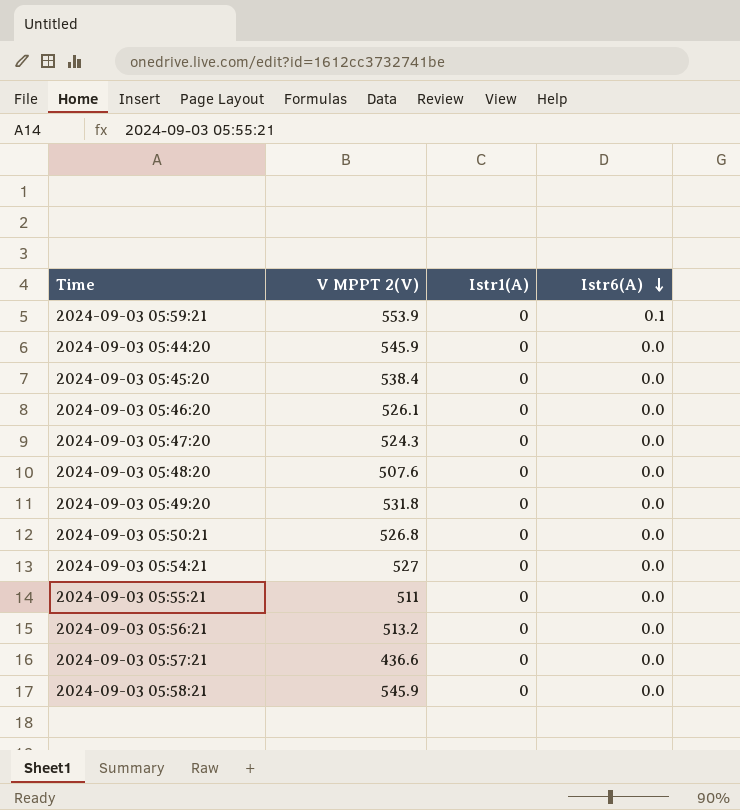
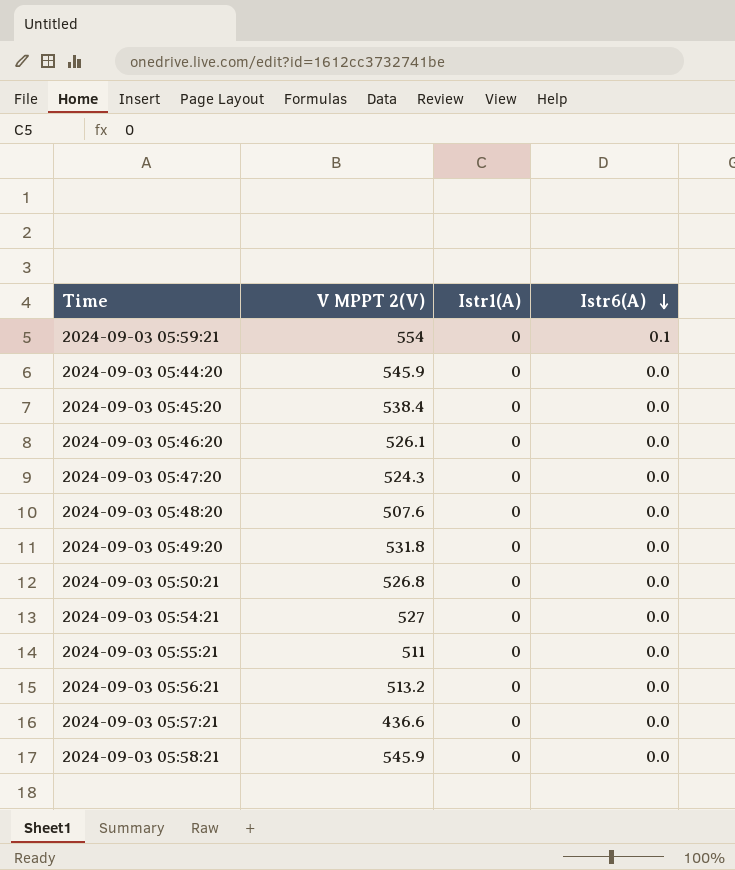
2024-09-03 05:59:21 | V MPPT 2(V): 553.9 -> 554

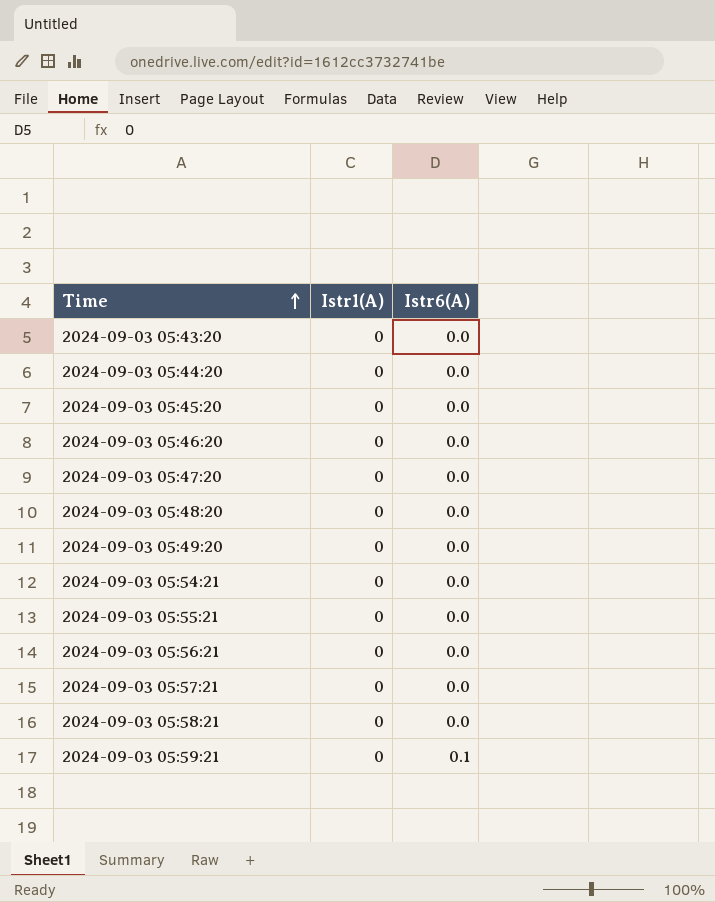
row order: Istr6(A) descending -> Time ascending
column V MPPT 2(V) | position: 2 -> none
row 2024-09-03 05:50:21: 526.8 | 0 | 0.0 -> none
row 2024-09-03 05:43:20: none -> 0 | 0.0

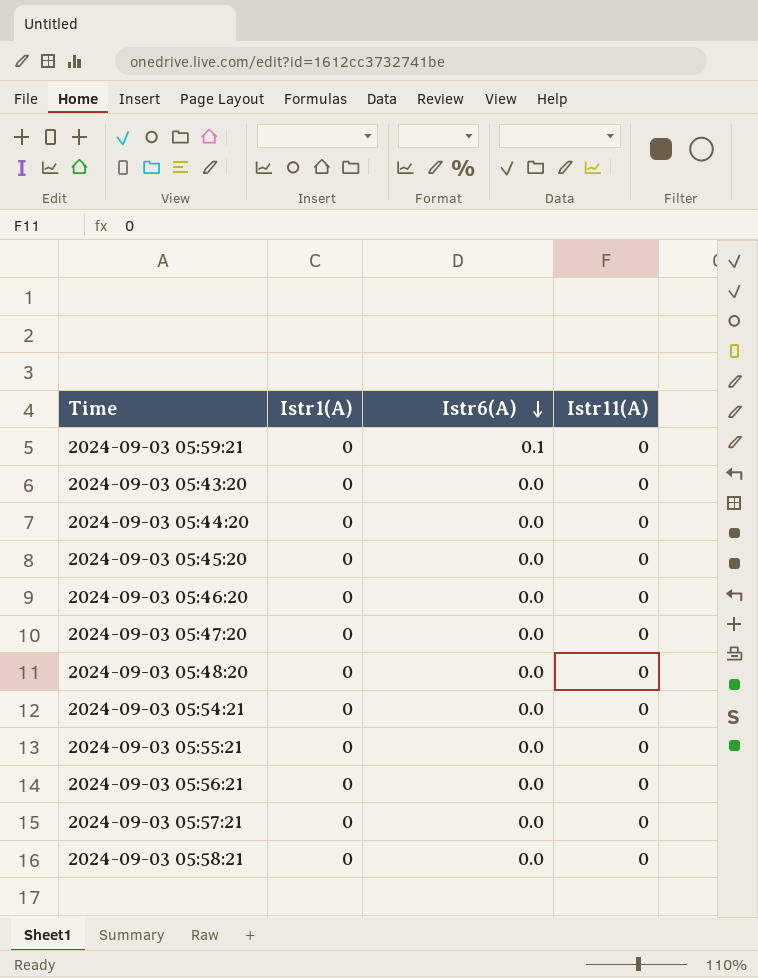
row order: Time ascending -> Istr6(A) descending
column Istr11(A) | position: none -> 4
row 2024-09-03 05:49:20: 0 | 0.0 -> none

